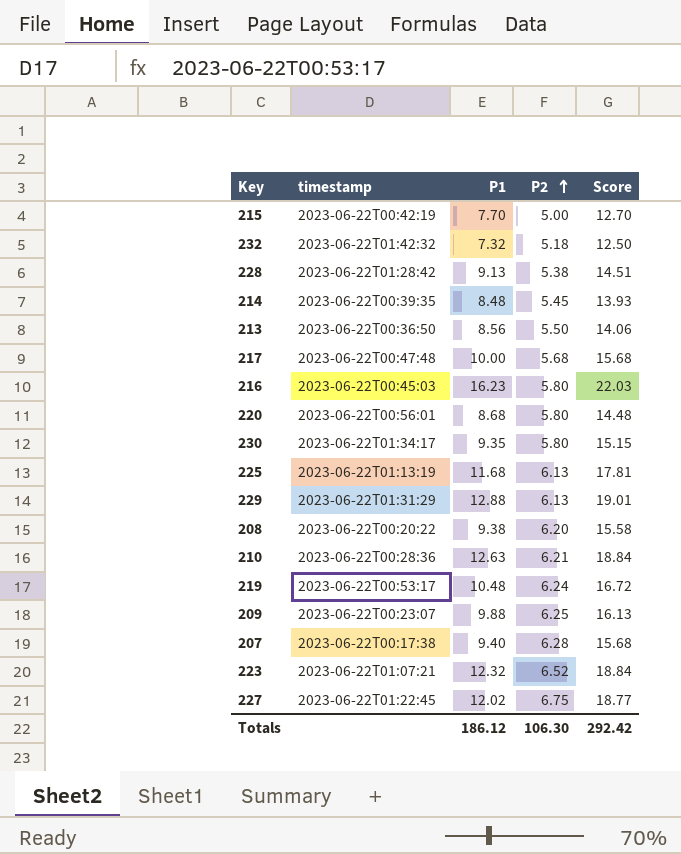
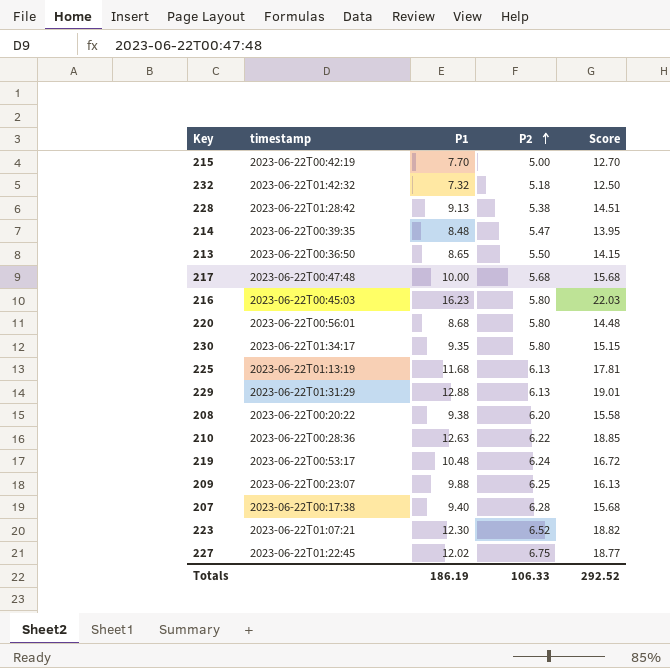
214 | P2: 5.45 -> 5.47
214 | Score: 13.93 -> 13.95
213 | P1: 8.56 -> 8.65
213 | Score: 14.06 -> 14.15
210 | P2: 6.21 -> 6.22
210 | Score: 18.84 -> 18.85
223 | P1: 12.32 -> 12.30
223 | Score: 18.84 -> 18.82
Totals | P1: 186.12 -> 186.19
Totals | P2: 106.30 -> 106.33
Totals | Score: 292.42 -> 292.52

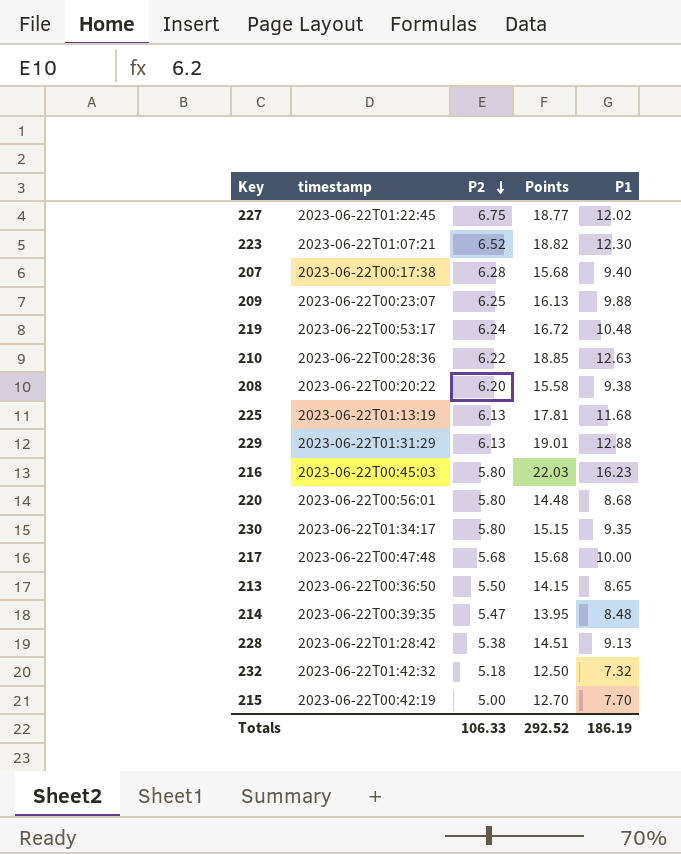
row order: P2 ascending -> P2 descending
column name: Score -> Points
column P1 | position: 3 -> 5

